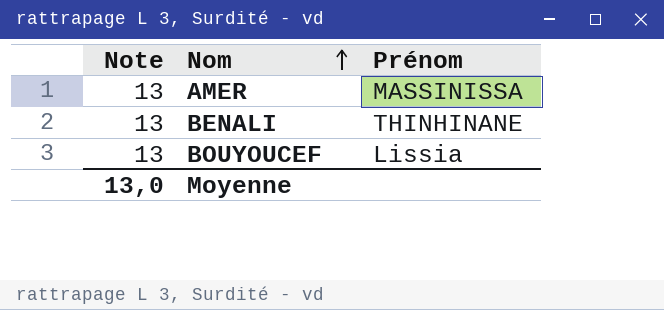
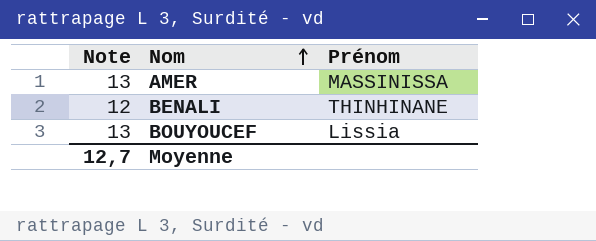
BENALI | Note: 13 -> 12
Moyenne | Note: 13,0 -> 12,7

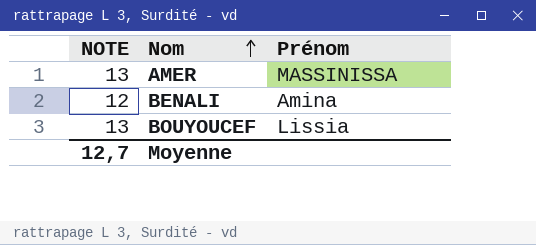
column name: Note -> NOTE
BENALI | Prénom: THINHINANE -> Amina

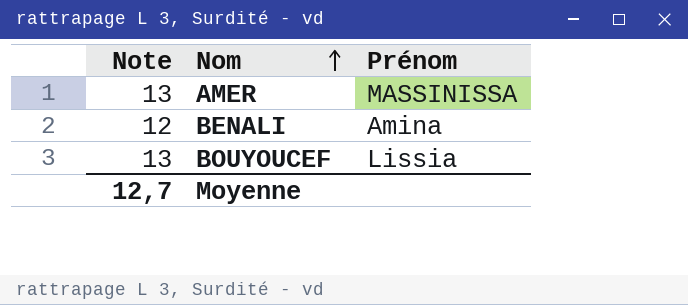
column name: NOTE -> Note

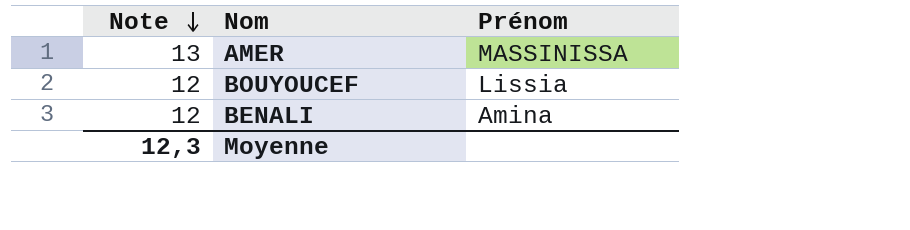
row order: Nom ascending -> Note descending
BOUYOUCEF | Note: 13 -> 12
Moyenne | Note: 12,7 -> 12,3

